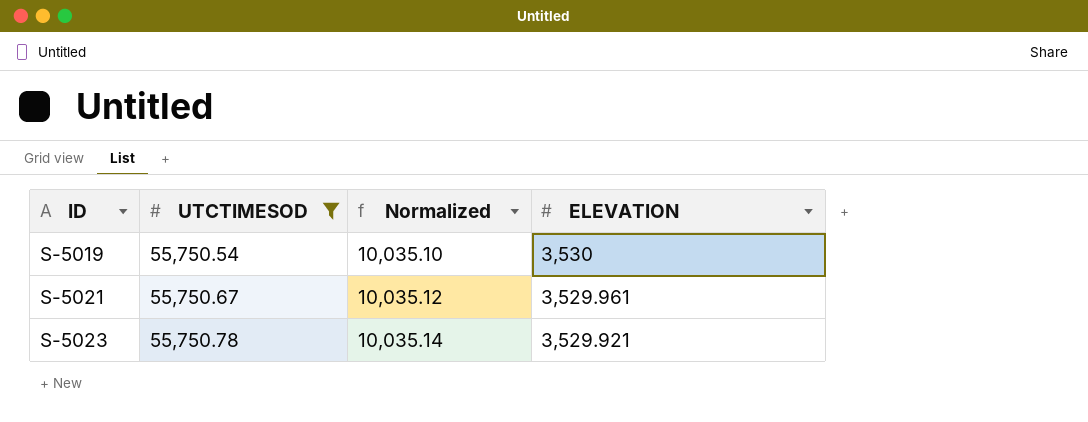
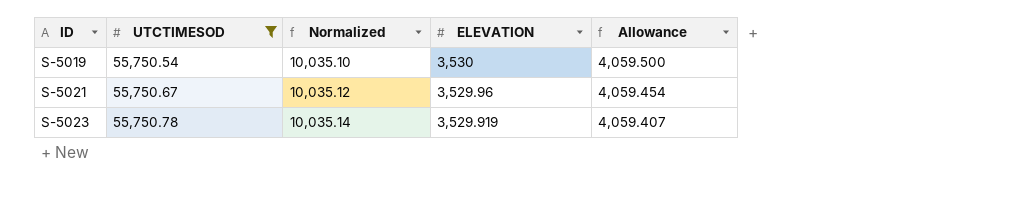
column Allowance | formula: none -> [ELEVATION] * 1.15
S-5021 | ELEVATION: 3,529.961 -> 3,529.96
S-5023 | ELEVATION: 3,529.921 -> 3,529.919

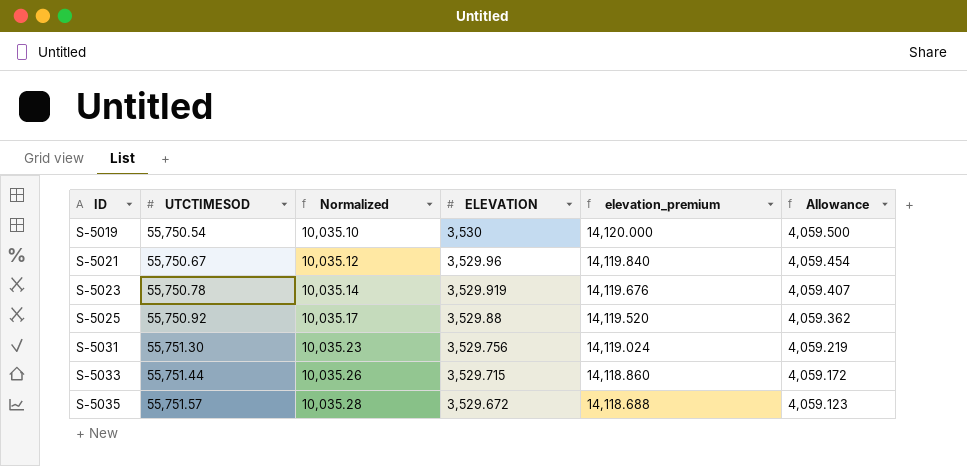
filter: UTCTIMESOD <= 55,750.78 -> none
column elevation_premium | formula: none -> [ELEVATION] * 4

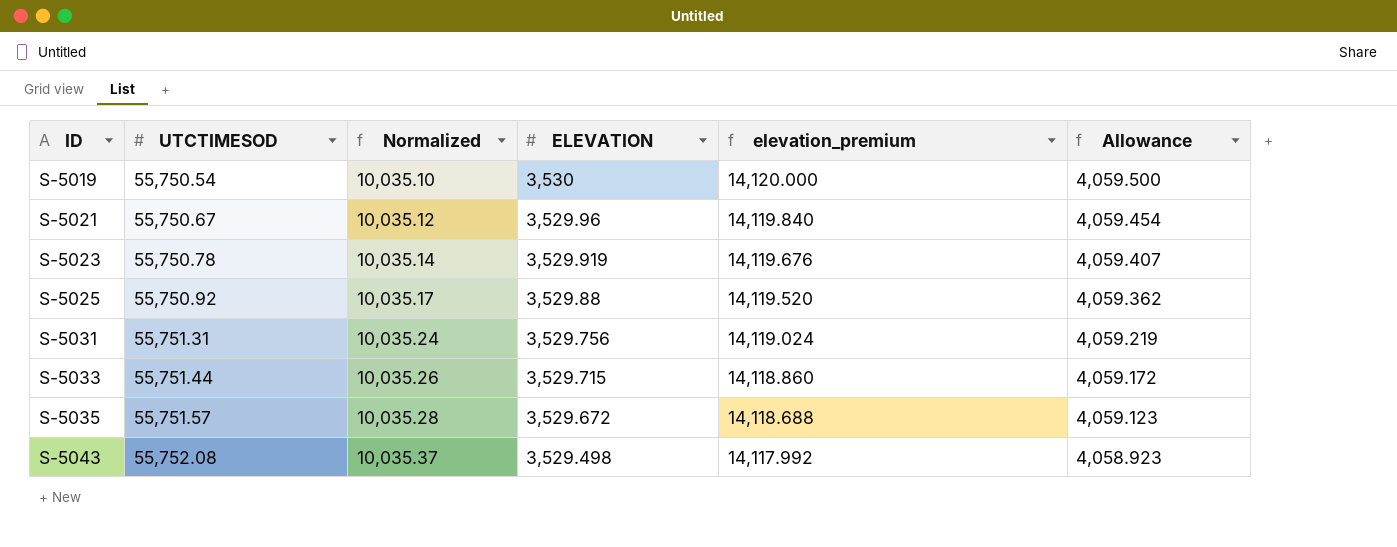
S-5031 | UTCTIMESOD: 55,751.30 -> 55,751.31
S-5031 | Normalized: 10,035.23 -> 10,035.24
row S-5043: none -> 55,752.08 | 10,035.37 | 3,529.498 | 14,117.992 | 4,058.923

